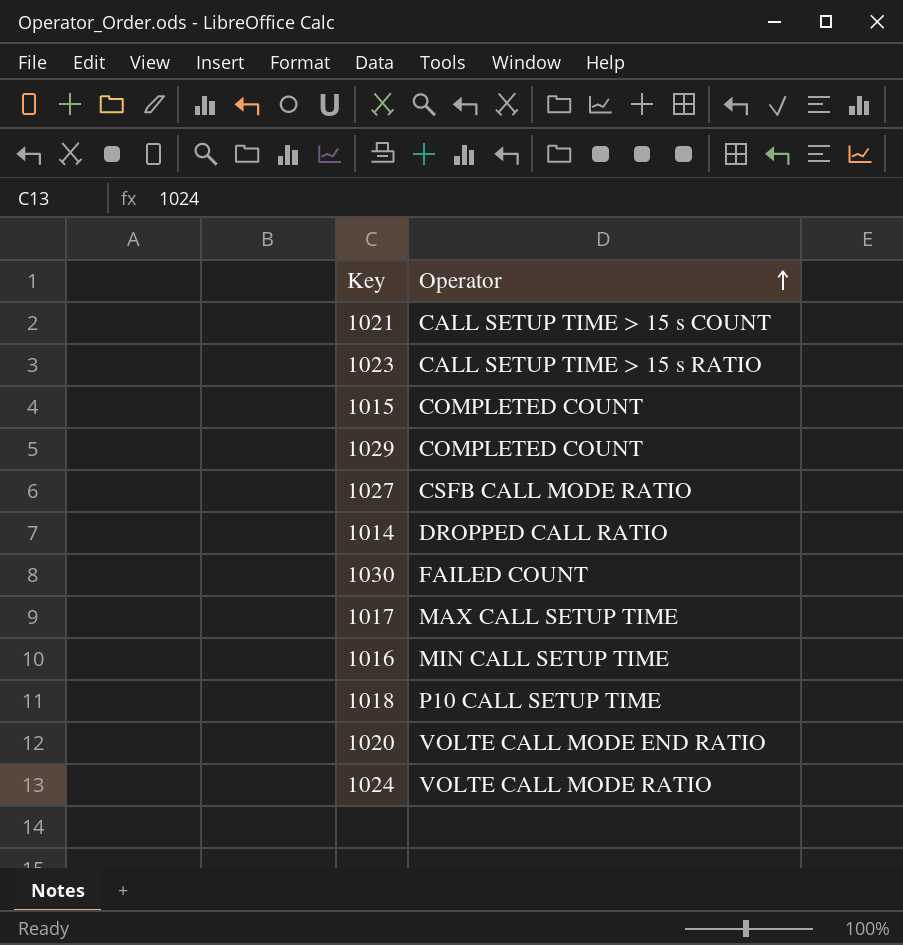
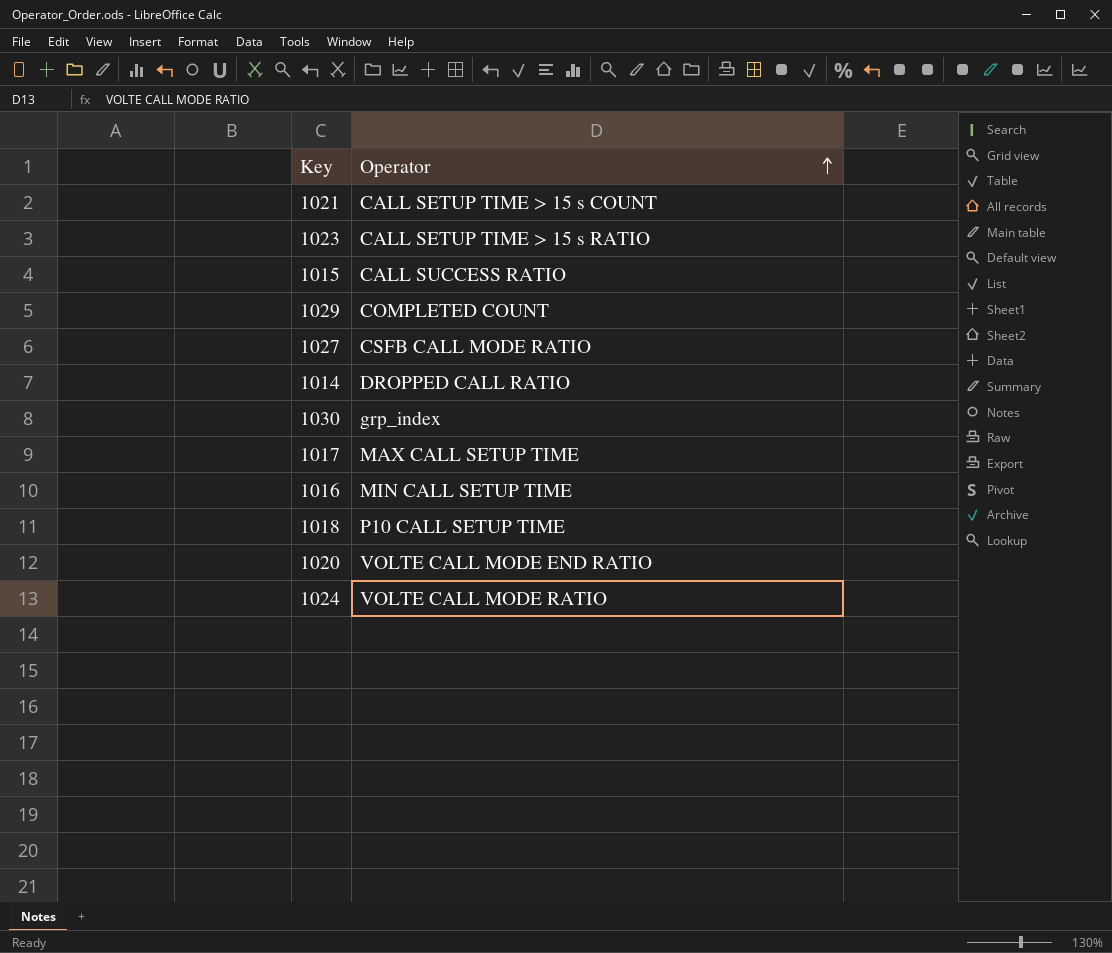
1015 | Operator: COMPLETED COUNT -> CALL SUCCESS RATIO
1030 | Operator: FAILED COUNT -> grp_index

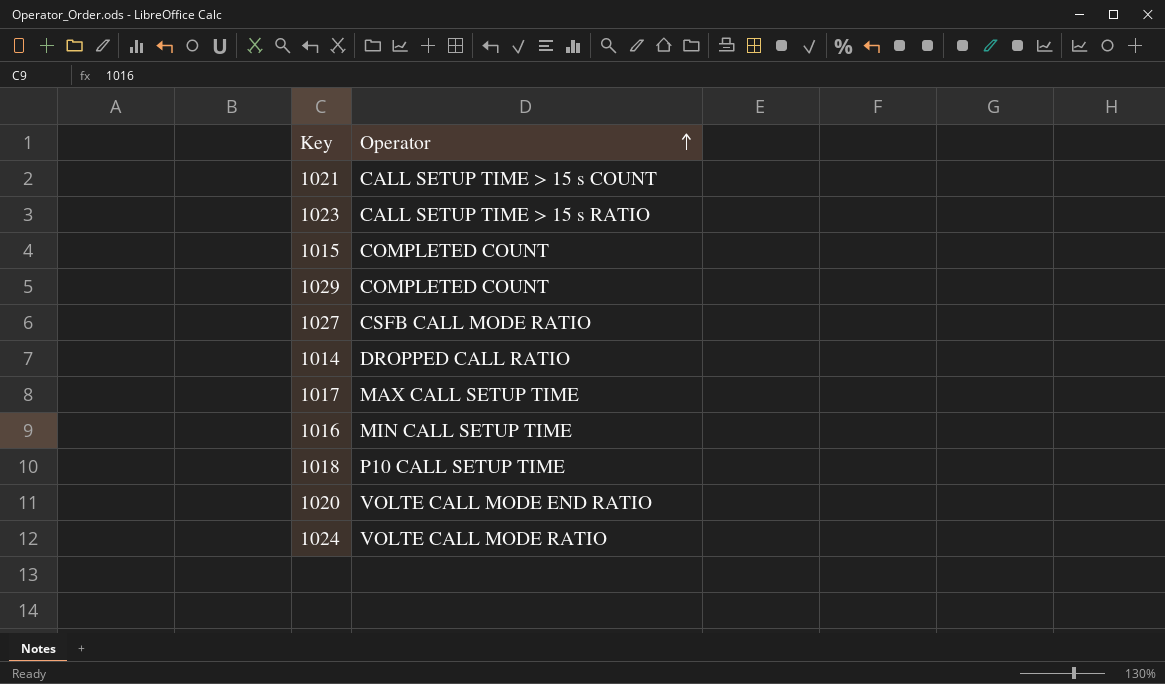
row 1030: grp_index -> none
1015 | Operator: CALL SUCCESS RATIO -> COMPLETED COUNT

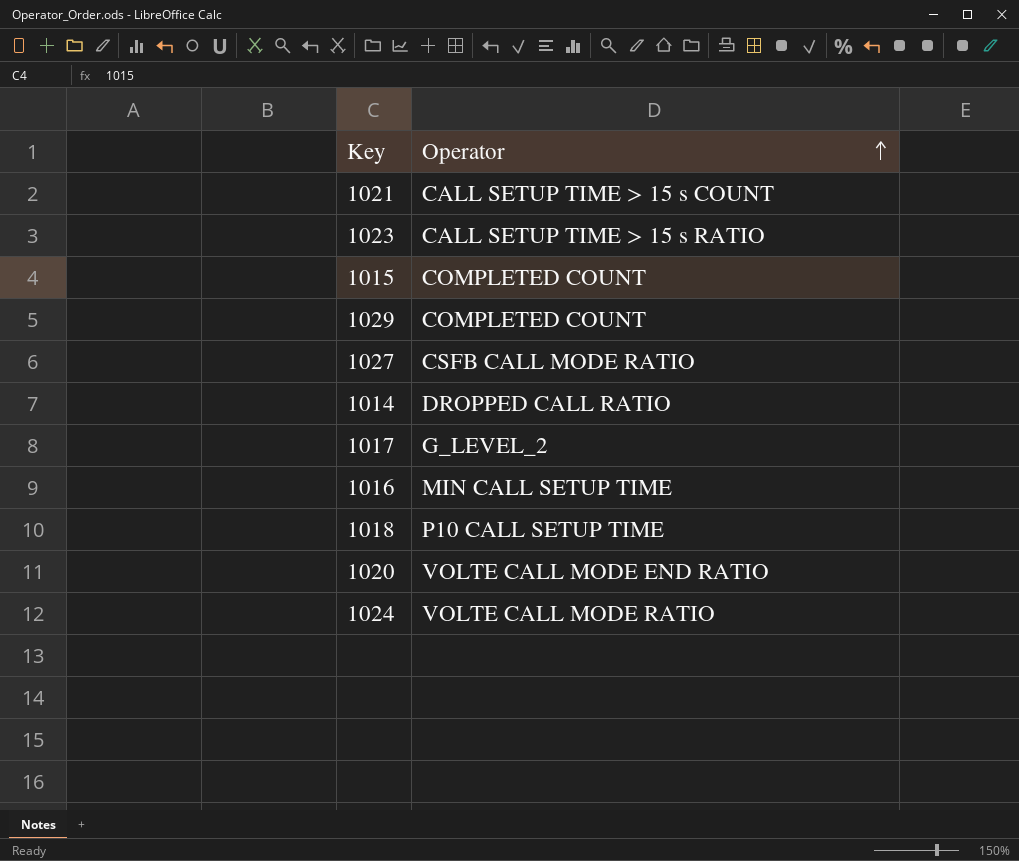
1017 | Operator: MAX CALL SETUP TIME -> G_LEVEL_2

